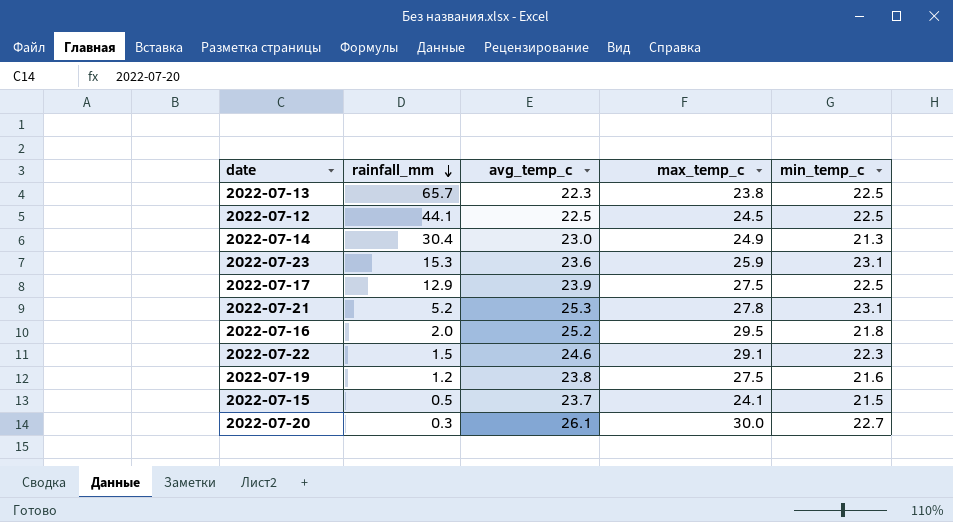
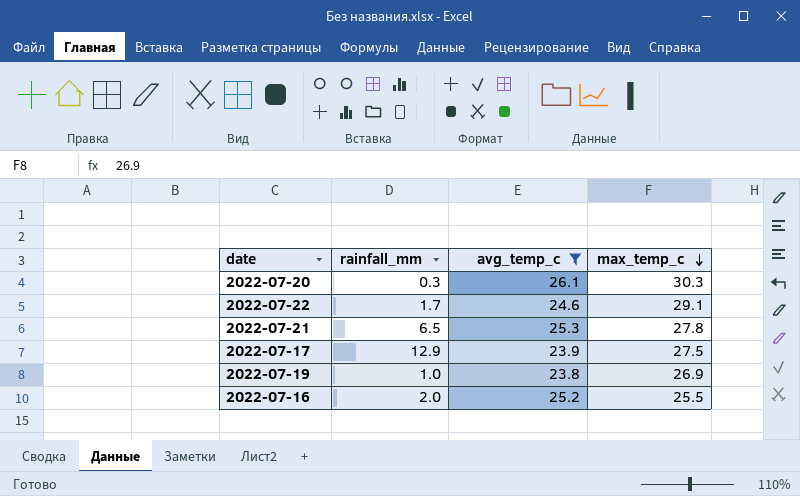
filter: none -> avg_temp_c >= 23.8
row order: rainfall_mm descending -> max_temp_c descending
column min_temp_c | position: 5 -> none
2022-07-20 | max_temp_c: 30.0 -> 30.3
2022-07-22 | rainfall_mm: 1.5 -> 1.7
2022-07-21 | rainfall_mm: 5.2 -> 6.5
2022-07-19 | rainfall_mm: 1.2 -> 1.0
2022-07-19 | max_temp_c: 27.5 -> 26.9
2022-07-16 | max_temp_c: 29.5 -> 25.5

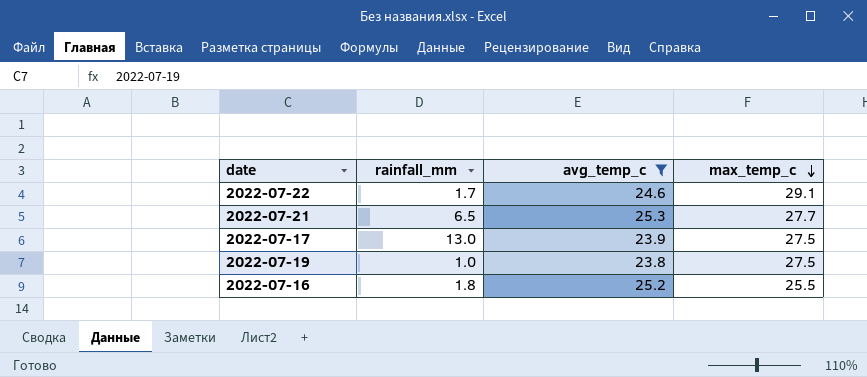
row 2022-07-20: 0.3 | 26.1 | 30.3 -> none
2022-07-21 | max_temp_c: 27.8 -> 27.7
2022-07-17 | rainfall_mm: 12.9 -> 13.0
2022-07-19 | max_temp_c: 26.9 -> 27.5
2022-07-16 | rainfall_mm: 2.0 -> 1.8

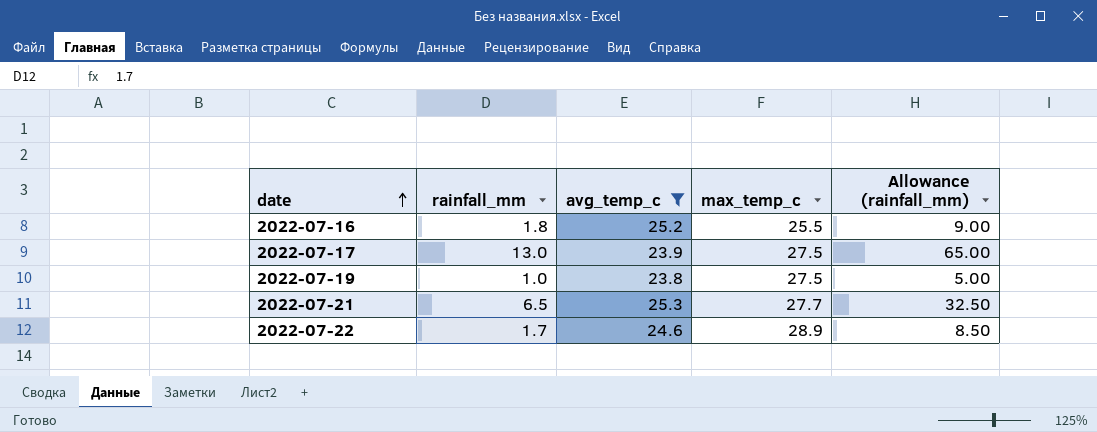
row order: max_temp_c descending -> date ascending
column Allowance (rainfall_mm) | formula: none -> [rainfall_mm] * 5
2022-07-22 | max_temp_c: 29.1 -> 28.9

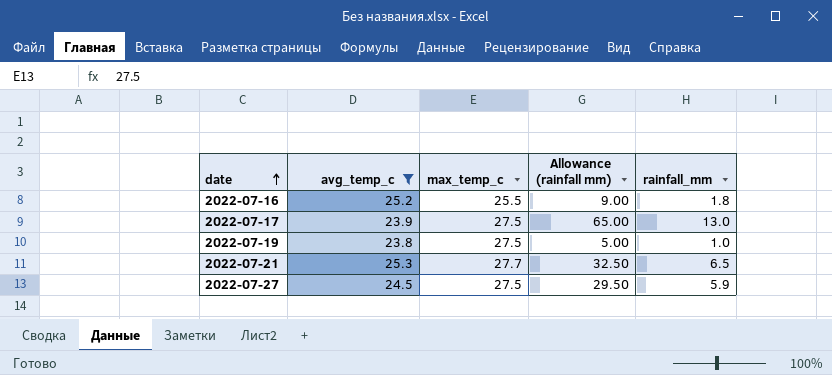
column name: Allowance (rainfall_mm) -> Allowance (rainfall mm)
column rainfall_mm | position: 2 -> 5
row 2022-07-22: 1.7 | 24.6 | 28.9 | 8.50 -> none
row 2022-07-27: none -> 24.5 | 27.5 | 29.50 | 5.9

